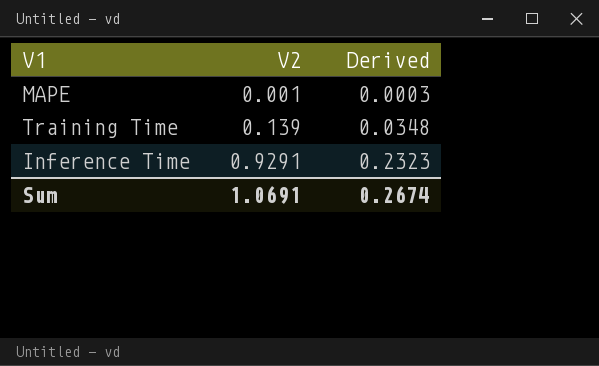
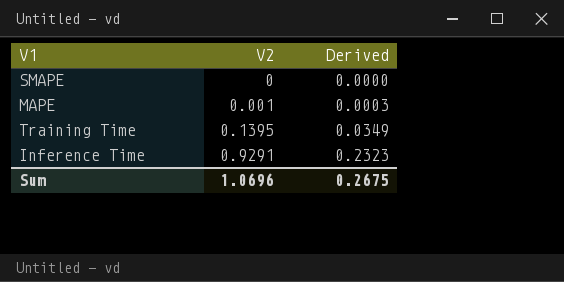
row SMAPE: none -> 0 | 0.0000
Training Time | V2: 0.139 -> 0.1395
Training Time | Derived: 0.0348 -> 0.0349
Sum | V2: 1.0691 -> 1.0696
Sum | Derived: 0.2674 -> 0.2675

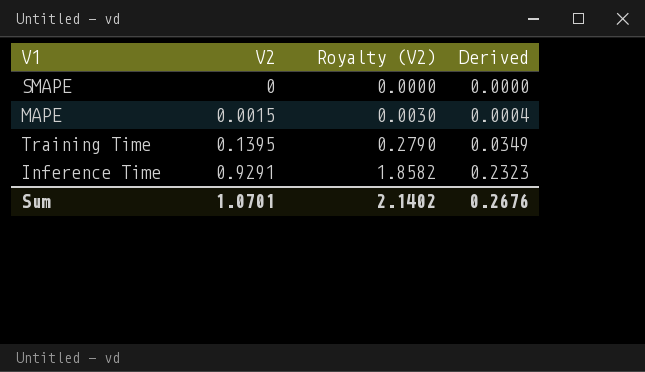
column Royalty (V2) | formula: none -> [V2] * 2
MAPE | V2: 0.001 -> 0.0015
MAPE | Derived: 0.0003 -> 0.0004
Sum | V2: 1.0696 -> 1.0701
Sum | Derived: 0.2675 -> 0.2676

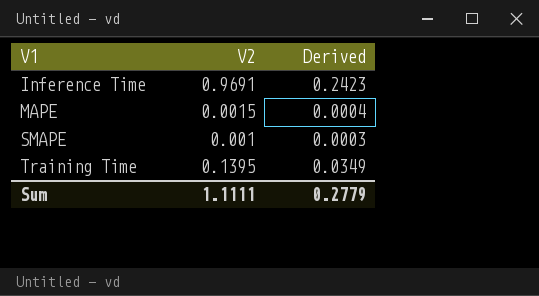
row order: V2 ascending -> V1 ascending
column Royalty (V2) | formula: [V2] * 2 -> none
Inference Time | V2: 0.9291 -> 0.9691
Inference Time | Derived: 0.2323 -> 0.2423
SMAPE | V2: 0 -> 0.001
SMAPE | Derived: 0.0000 -> 0.0003
Sum | V2: 1.0701 -> 1.1111
Sum | Derived: 0.2676 -> 0.2779

